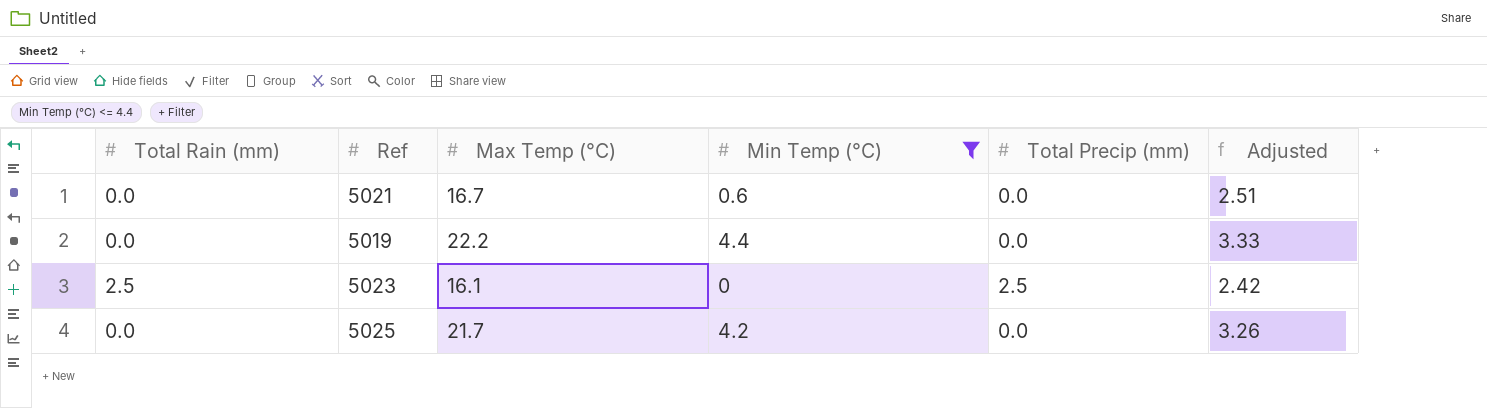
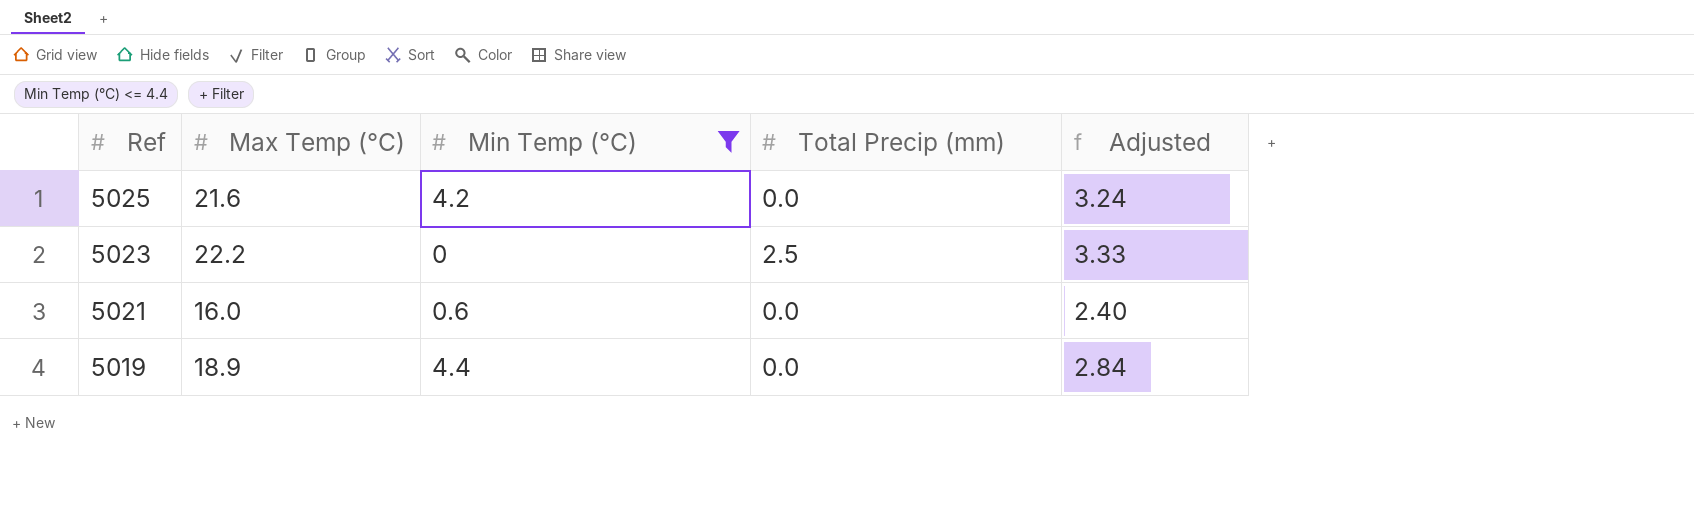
row order: none -> Ref descending
column Total Rain (mm) | position: 1 -> none
5025 | Max Temp (°C): 21.7 -> 21.6
5025 | Adjusted: 3.26 -> 3.24
5023 | Max Temp (°C): 16.1 -> 22.2
5023 | Adjusted: 2.42 -> 3.33
5021 | Max Temp (°C): 16.7 -> 16.0
5021 | Adjusted: 2.51 -> 2.40
5019 | Max Temp (°C): 22.2 -> 18.9
5019 | Adjusted: 3.33 -> 2.84

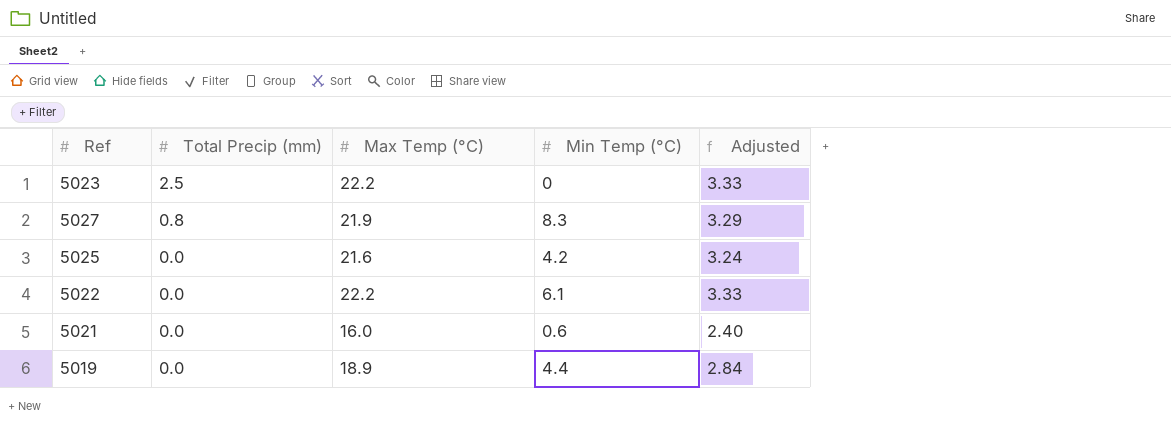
filter: Min Temp (°C) <= 4.4 -> none
row order: Ref descending -> Total Precip (mm) descending
column Total Precip (mm) | position: 4 -> 2

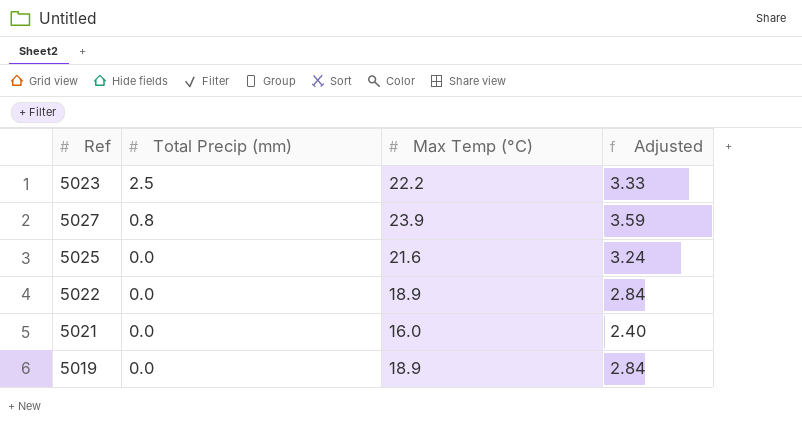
column Min Temp (°C) | position: 4 -> none
5027 | Max Temp (°C): 21.9 -> 23.9
5027 | Adjusted: 3.29 -> 3.59
5022 | Max Temp (°C): 22.2 -> 18.9
5022 | Adjusted: 3.33 -> 2.84

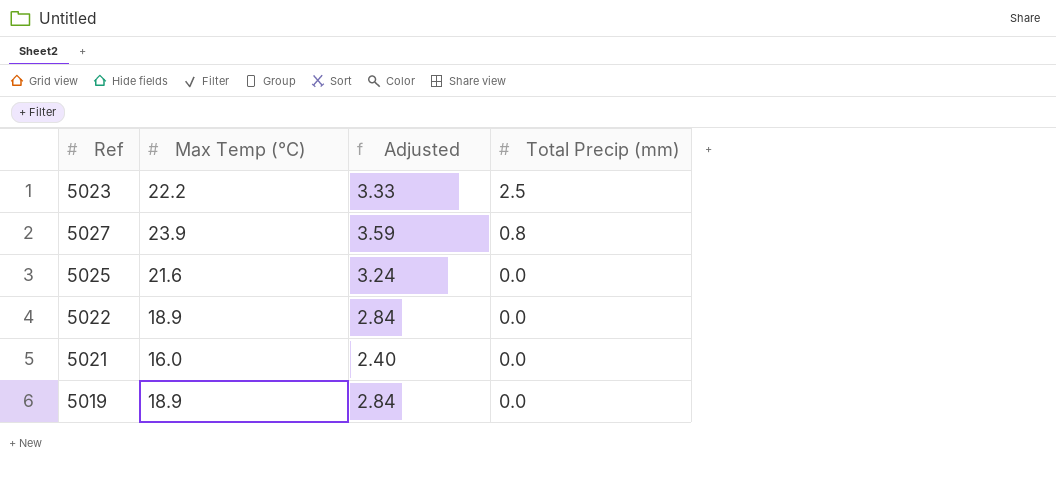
column Total Precip (mm) | position: 2 -> 4

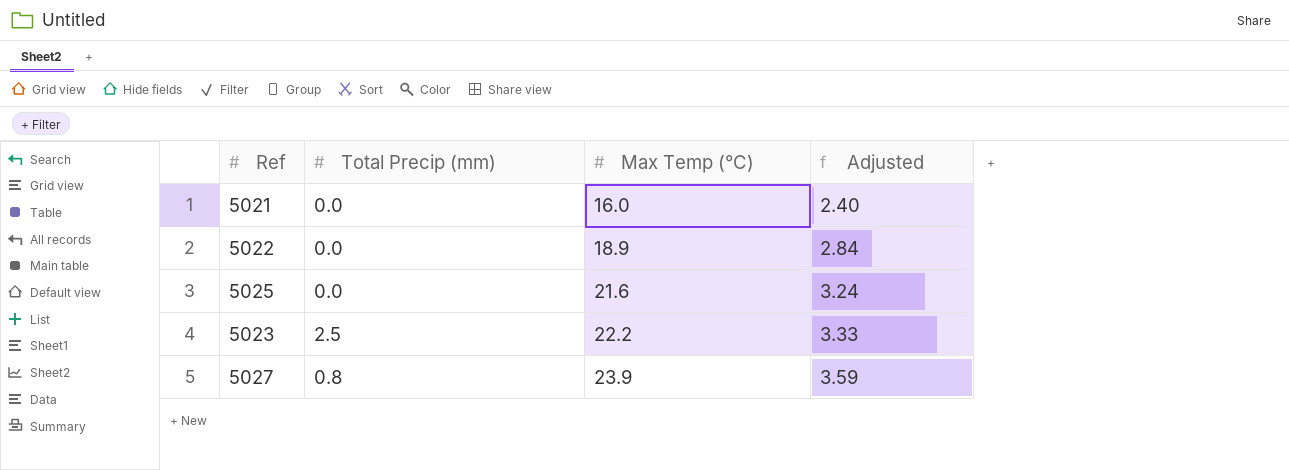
row order: Total Precip (mm) descending -> Max Temp (°C) ascending
column Total Precip (mm) | position: 4 -> 2
row 5019: 18.9 | 2.84 | 0.0 -> none

